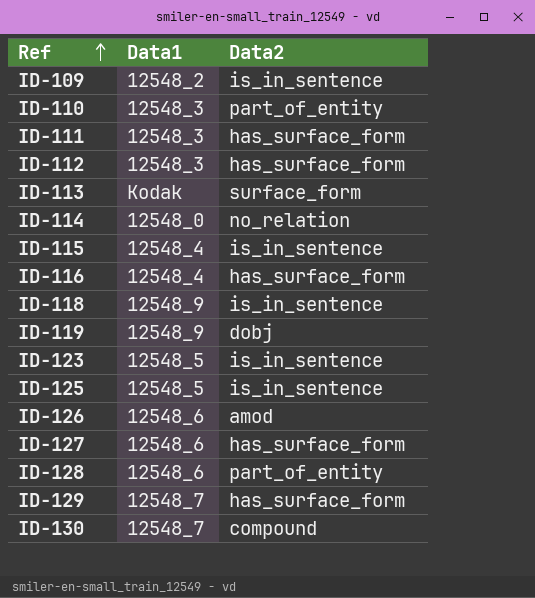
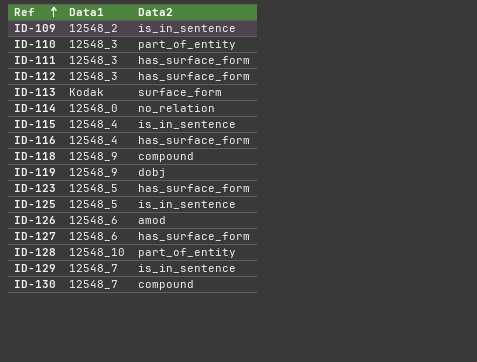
ID-118 | Data2: is_in_sentence -> compound
ID-123 | Data2: is_in_sentence -> has_surface_form
ID-128 | Data1: 12548_6 -> 12548_10
ID-129 | Data2: has_surface_form -> is_in_sentence

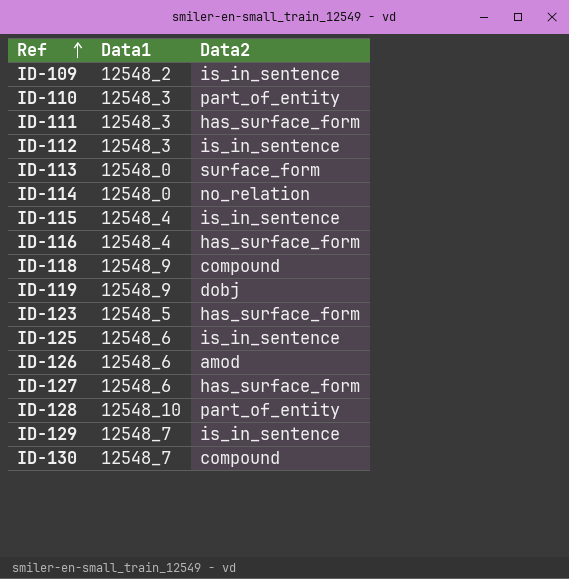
ID-112 | Data2: has_surface_form -> is_in_sentence
ID-113 | Data1: Kodak -> 12548_0
ID-125 | Data1: 12548_5 -> 12548_6

